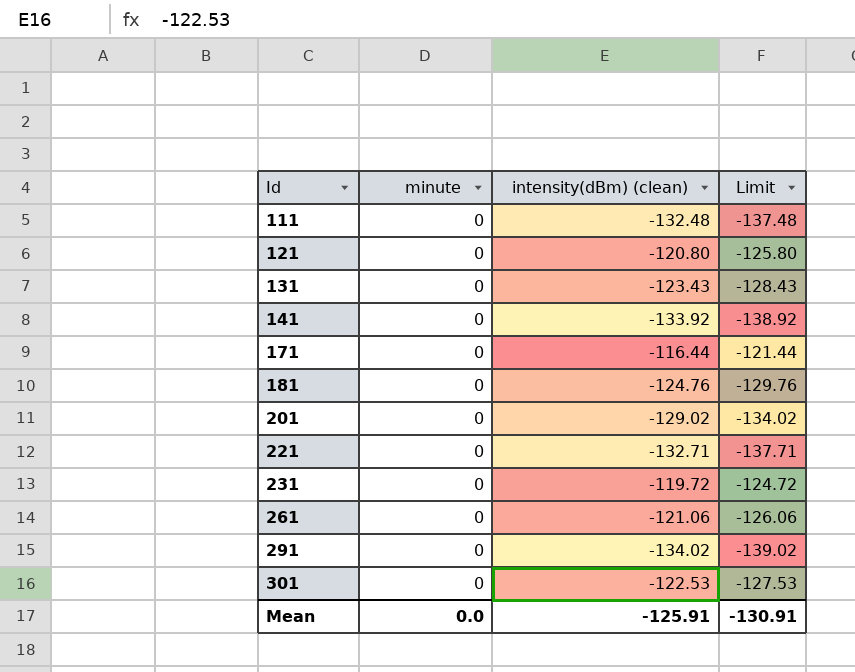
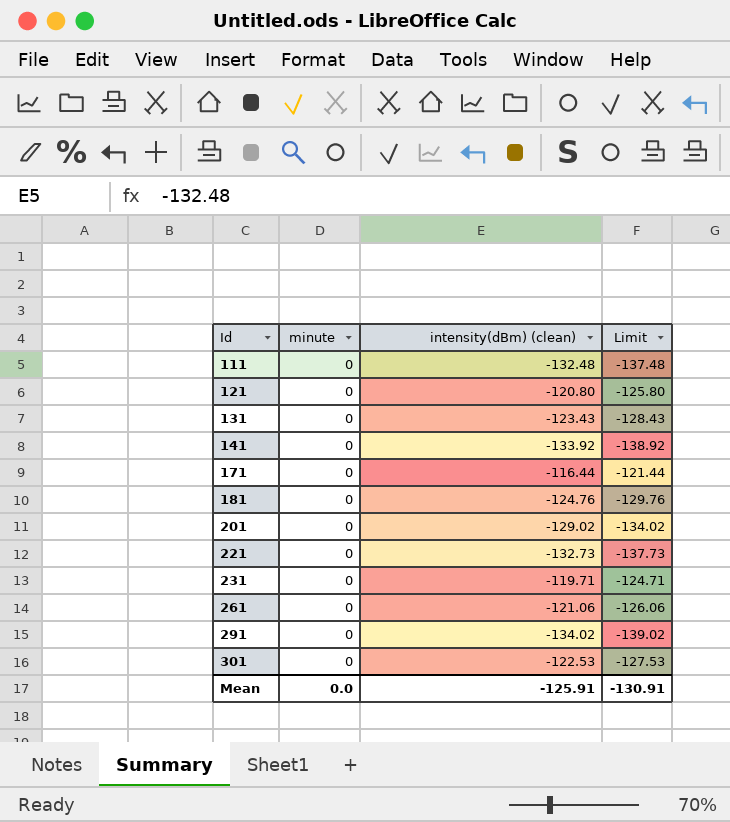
221 | intensity(dBm) (clean): -132.71 -> -132.73
221 | Limit: -137.71 -> -137.73
231 | intensity(dBm) (clean): -119.72 -> -119.71
231 | Limit: -124.72 -> -124.71

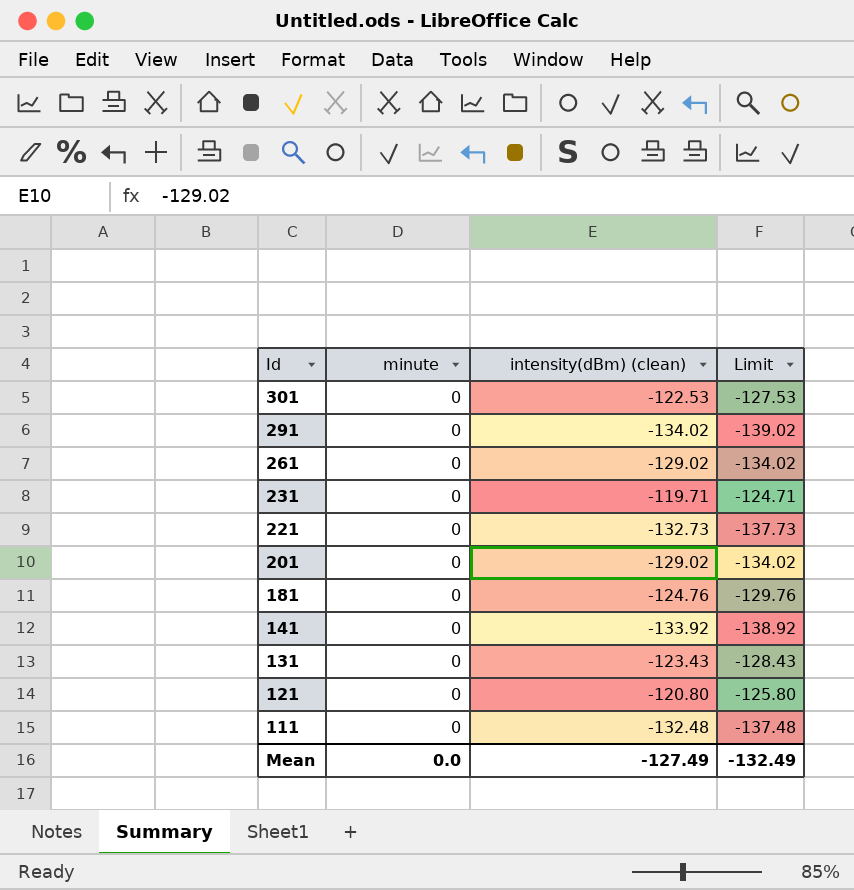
row order: Id ascending -> Id descending
row 171: 0 | -116.44 | -121.44 -> none
261 | intensity(dBm) (clean): -121.06 -> -129.02
261 | Limit: -126.06 -> -134.02
Mean | intensity(dBm) (clean): -125.91 -> -127.49
Mean | Limit: -130.91 -> -132.49

